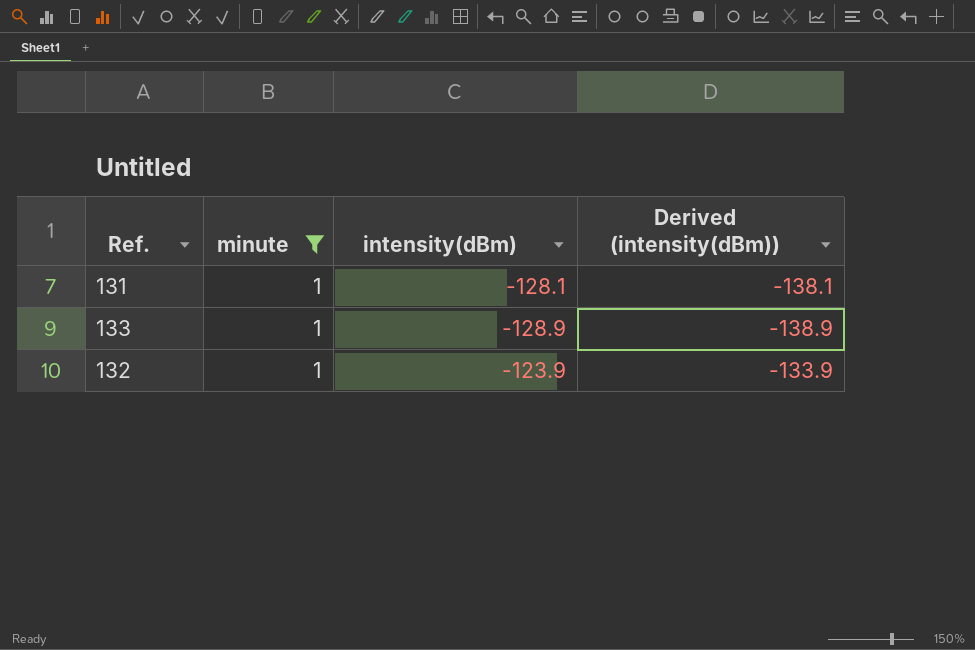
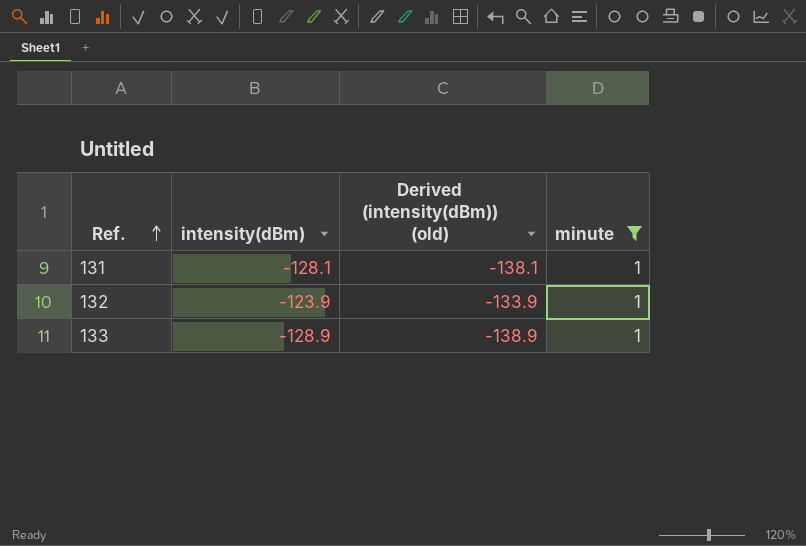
row order: none -> Ref. ascending
column name: Derived (intensity(dBm)) -> Derived (intensity(dBm)) (old)
column minute | position: 2 -> 4

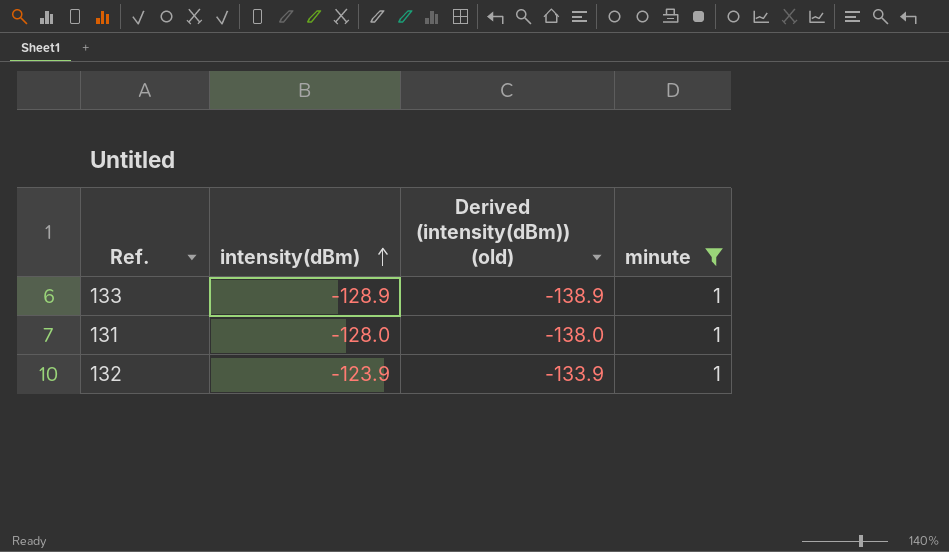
row order: Ref. ascending -> intensity(dBm) ascending
131 | intensity(dBm): -128.1 -> -128.0
131 | Derived (intensity(dBm)) (old): -138.1 -> -138.0

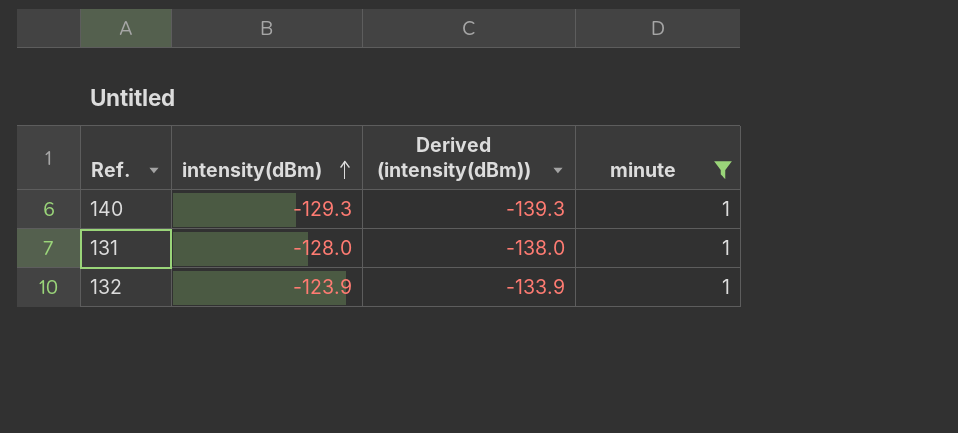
column name: Derived (intensity(dBm)) (old) -> Derived (intensity(dBm))
row 133: -128.9 | -138.9 | 1 -> none
row 140: none -> -129.3 | -139.3 | 1

